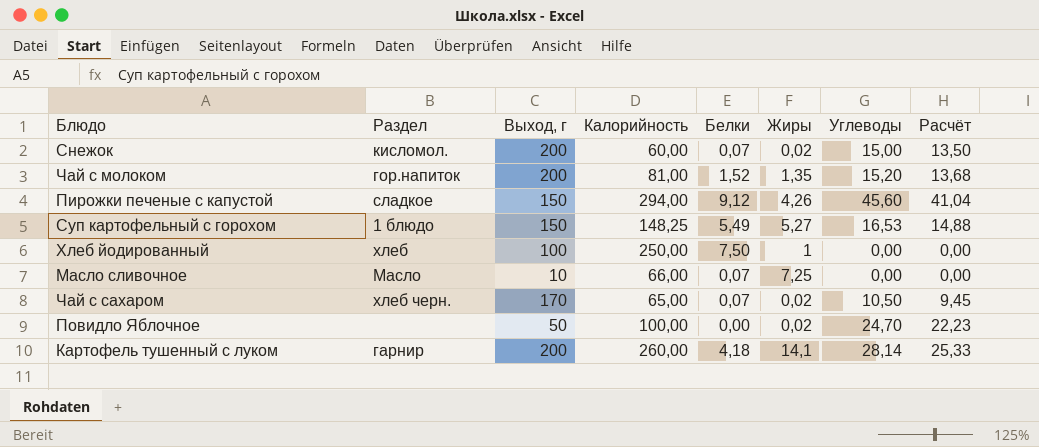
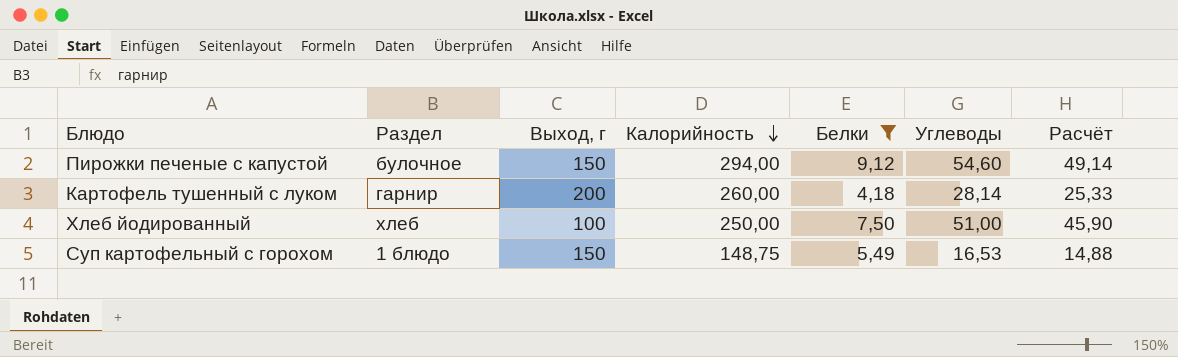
filter: none -> Белки >= 4,18
row order: none -> Калорийность descending
column Жиры | position: 6 -> none
Пирожки печеные с капустой | Раздел: сладкое -> булочное
Пирожки печеные с капустой | Углеводы: 45,60 -> 54,60
Пирожки печеные с капустой | Расчёт: 41,04 -> 49,14
Хлеб йодированный | Углеводы: 0,00 -> 51,00
Хлеб йодированный | Расчёт: 0,00 -> 45,90
Суп картофельный с горохом | Калорийность: 148,25 -> 148,75

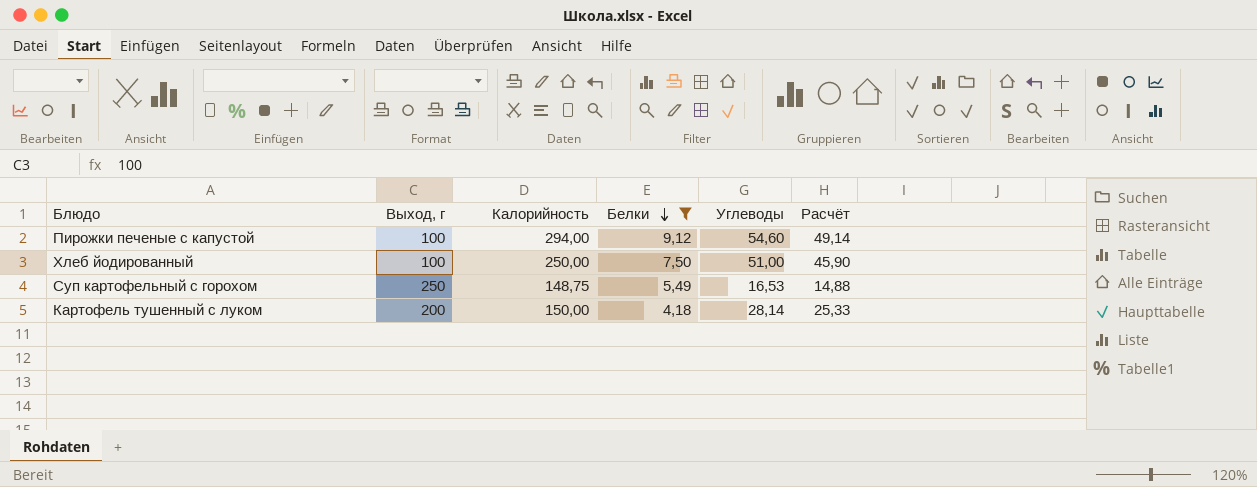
row order: Калорийность descending -> Белки descending
column Раздел | position: 2 -> none
Пирожки печеные с капустой | Выход, г: 150 -> 100
Суп картофельный с горохом | Выход, г: 150 -> 250
Картофель тушенный с луком | Калорийность: 260,00 -> 150,00

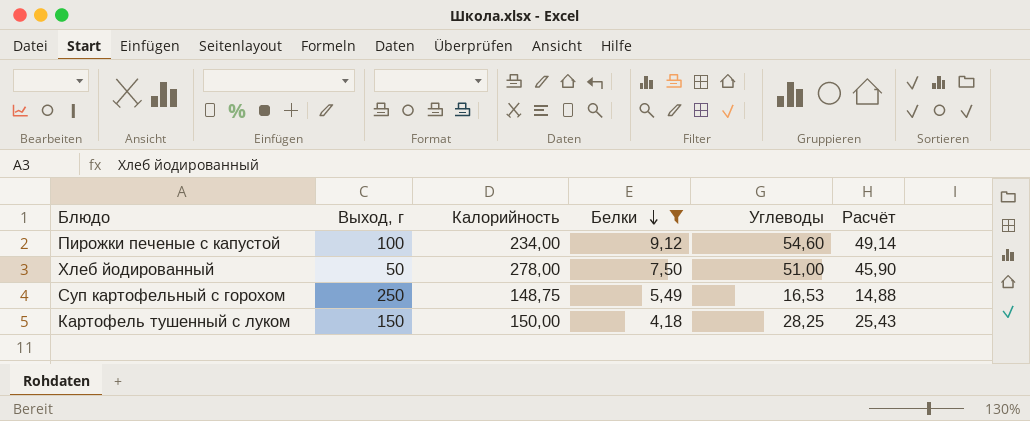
Пирожки печеные с капустой | Калорийность: 294,00 -> 234,00
Хлеб йодированный | Выход, г: 100 -> 50
Хлеб йодированный | Калорийность: 250,00 -> 278,00
Картофель тушенный с луком | Выход, г: 200 -> 150
Картофель тушенный с луком | Углеводы: 28,14 -> 28,25
Картофель тушенный с луком | Расчёт: 25,33 -> 25,43

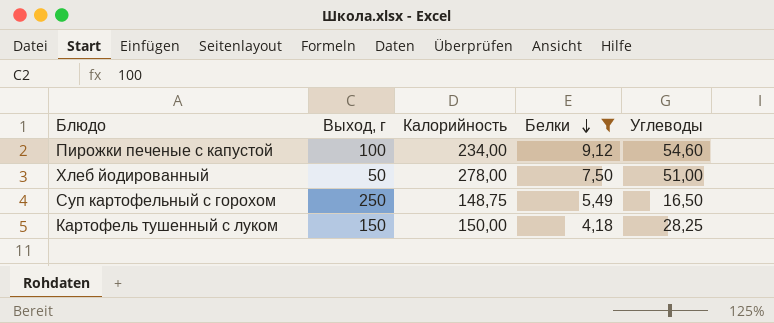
column Расчёт | formula: [Углеводы] * 0,9 -> none
Суп картофельный с горохом | Углеводы: 16,53 -> 16,50

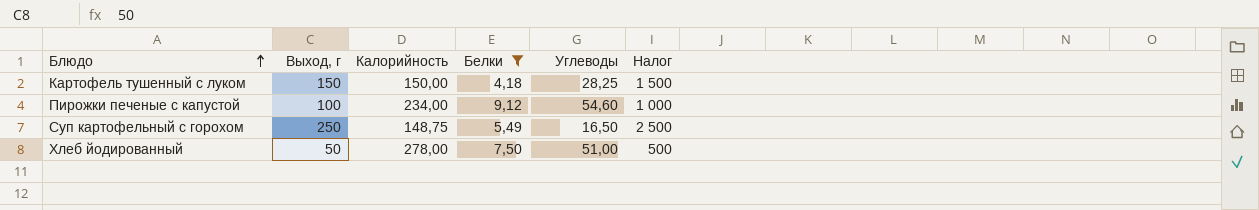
row order: Белки descending -> Блюдо ascending
column Налог | formula: none -> [Выход, г] * 10

